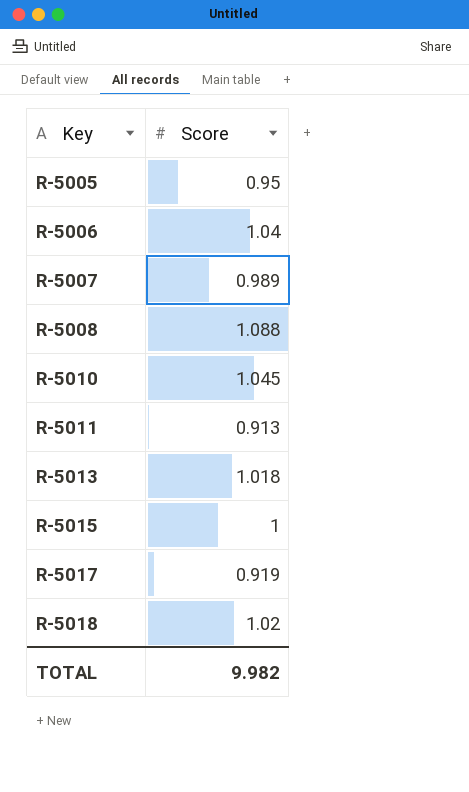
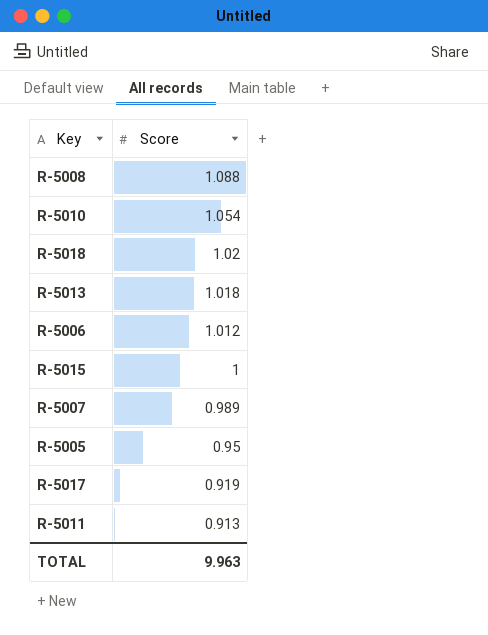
row order: Key ascending -> Score descending
R-5010 | Score: 1.045 -> 1.054
R-5006 | Score: 1.04 -> 1.012
TOTAL | Score: 9.982 -> 9.963

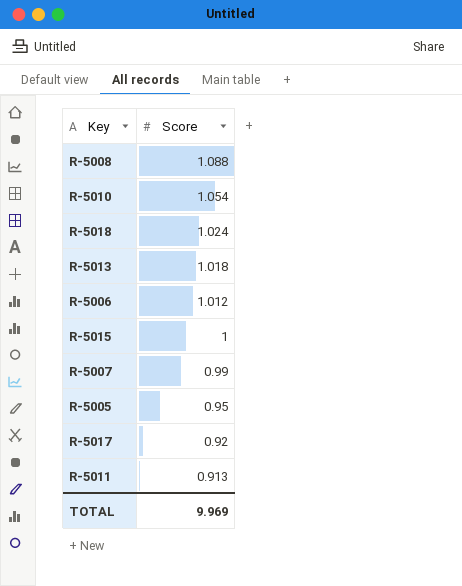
R-5018 | Score: 1.02 -> 1.024
R-5007 | Score: 0.989 -> 0.99
R-5017 | Score: 0.919 -> 0.92
TOTAL | Score: 9.963 -> 9.969

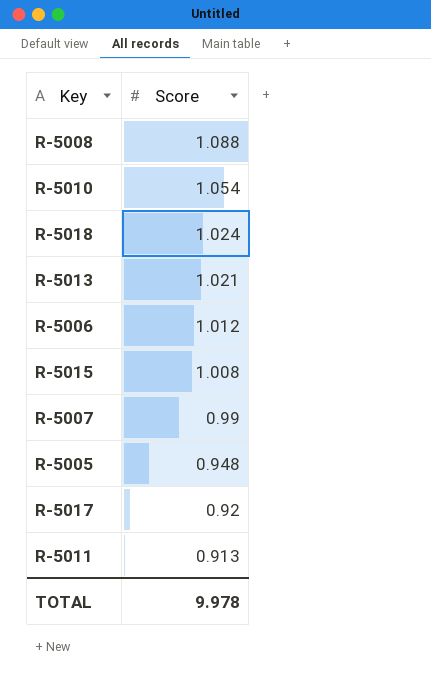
R-5013 | Score: 1.018 -> 1.021
R-5015 | Score: 1 -> 1.008
R-5005 | Score: 0.95 -> 0.948
TOTAL | Score: 9.969 -> 9.978

